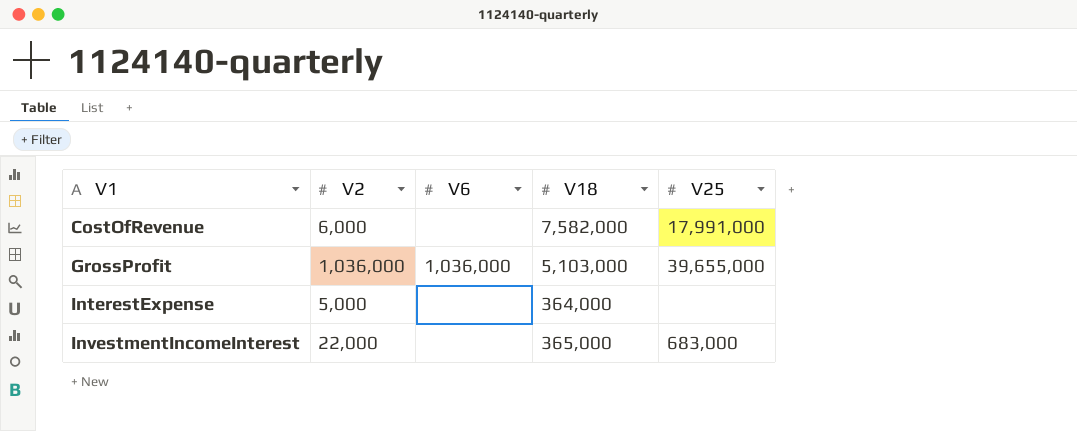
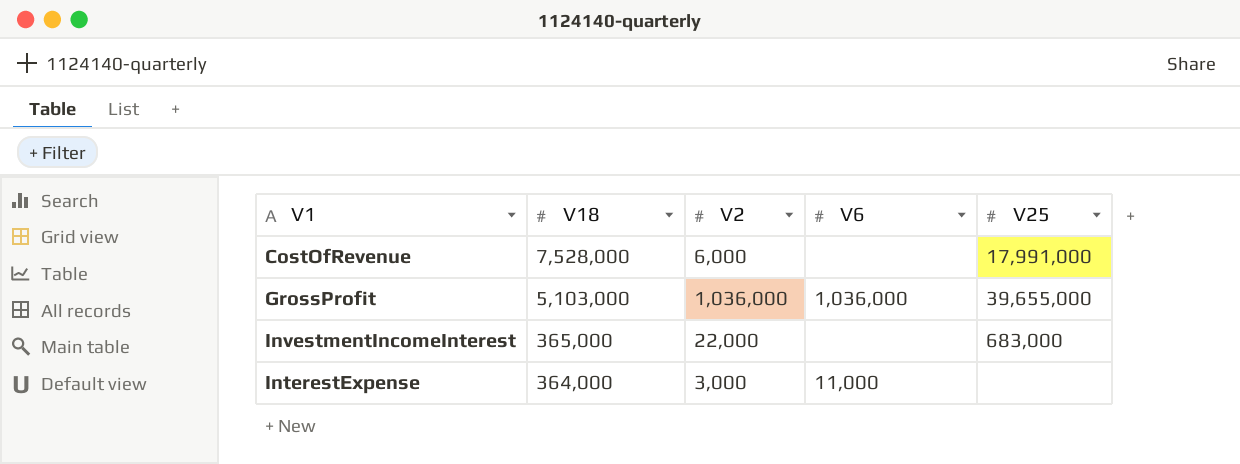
row order: V1 ascending -> V18 descending
column V18 | position: 4 -> 2
CostOfRevenue | V18: 7,582,000 -> 7,528,000
InterestExpense | V2: 5,000 -> 3,000
InterestExpense | V6: none -> 11,000

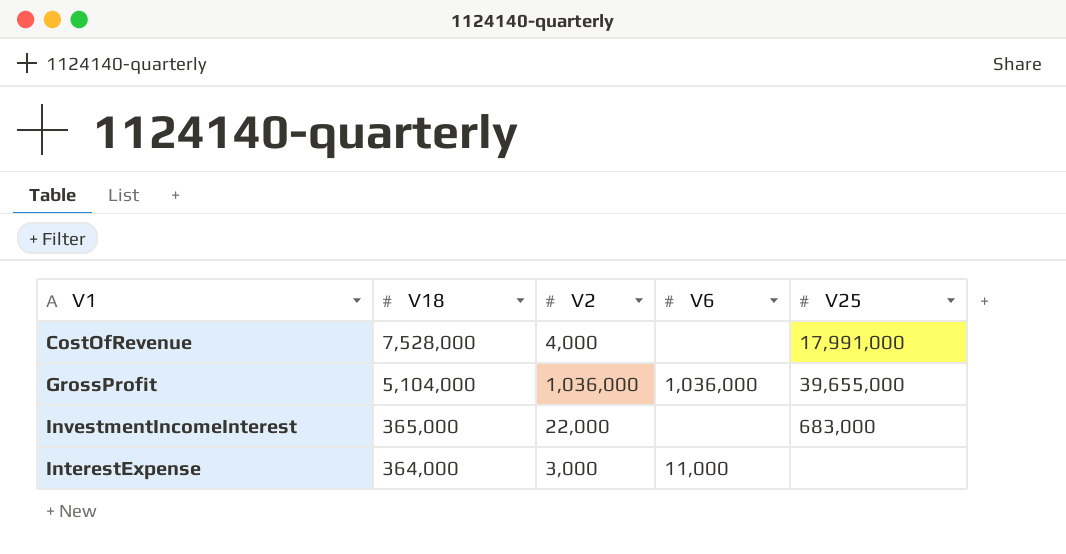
CostOfRevenue | V2: 6,000 -> 4,000
GrossProfit | V18: 5,103,000 -> 5,104,000

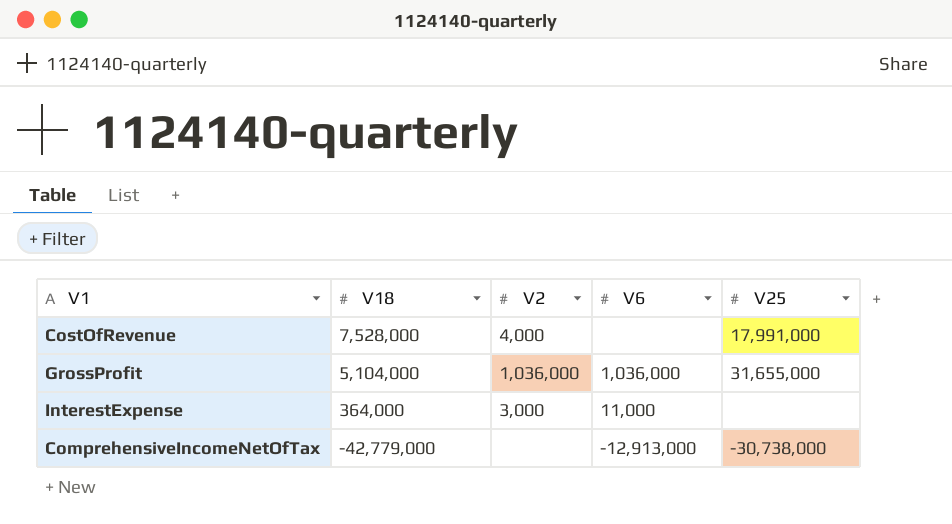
row InvestmentIncomeInterest: 365,000 | 22,000 | none | 683,000 -> none
GrossProfit | V25: 39,655,000 -> 31,655,000
row ComprehensiveIncomeNetOfTax: none -> -42,779,000 | none | -12,913,000 | -30,738,000

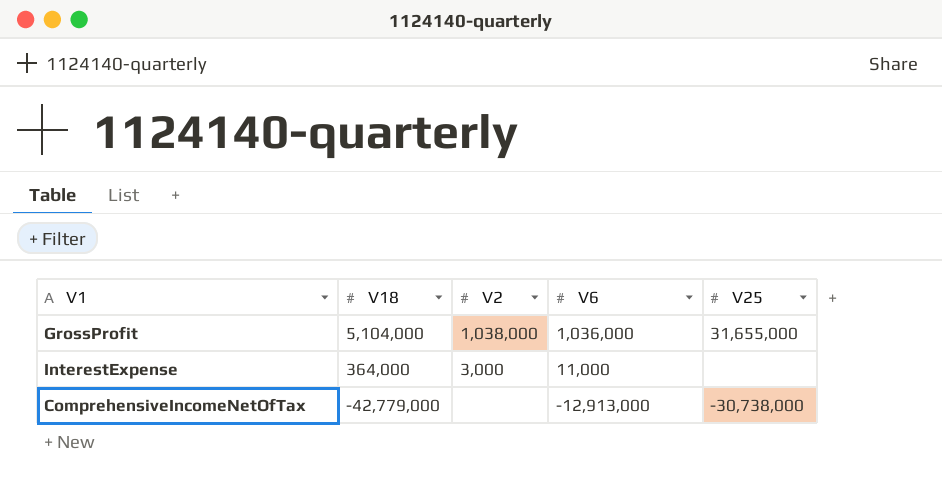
row CostOfRevenue: 7,528,000 | 4,000 | none | 17,991,000 -> none
GrossProfit | V2: 1,036,000 -> 1,038,000

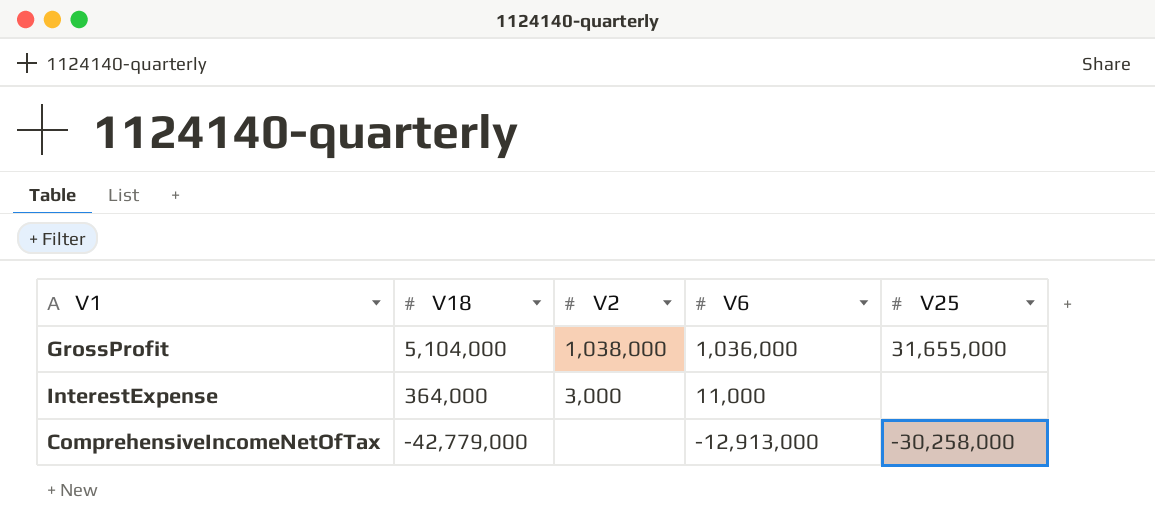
ComprehensiveIncomeNetOfTax | V25: -30,738,000 -> -30,258,000

